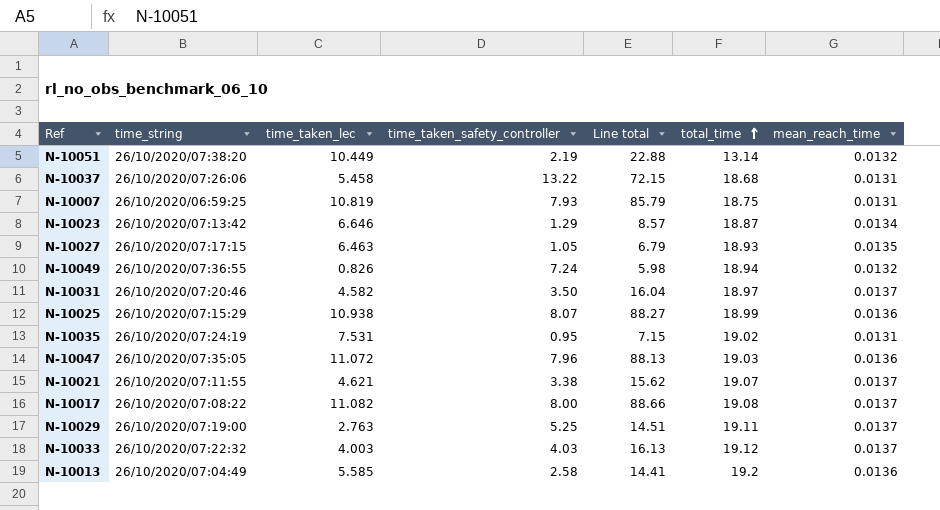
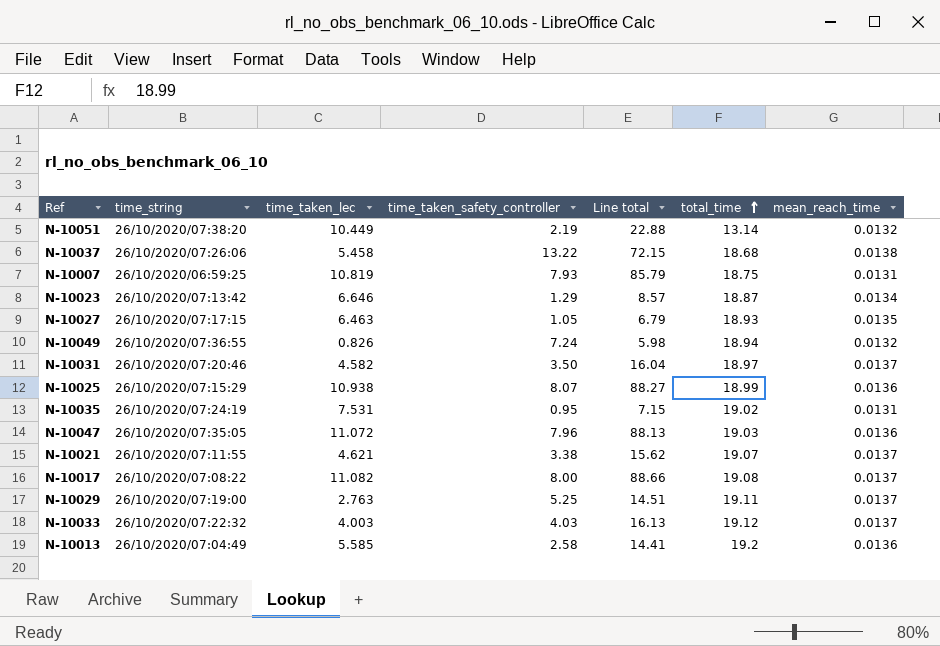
N-10037 | mean_reach_time: 0.0131 -> 0.0138

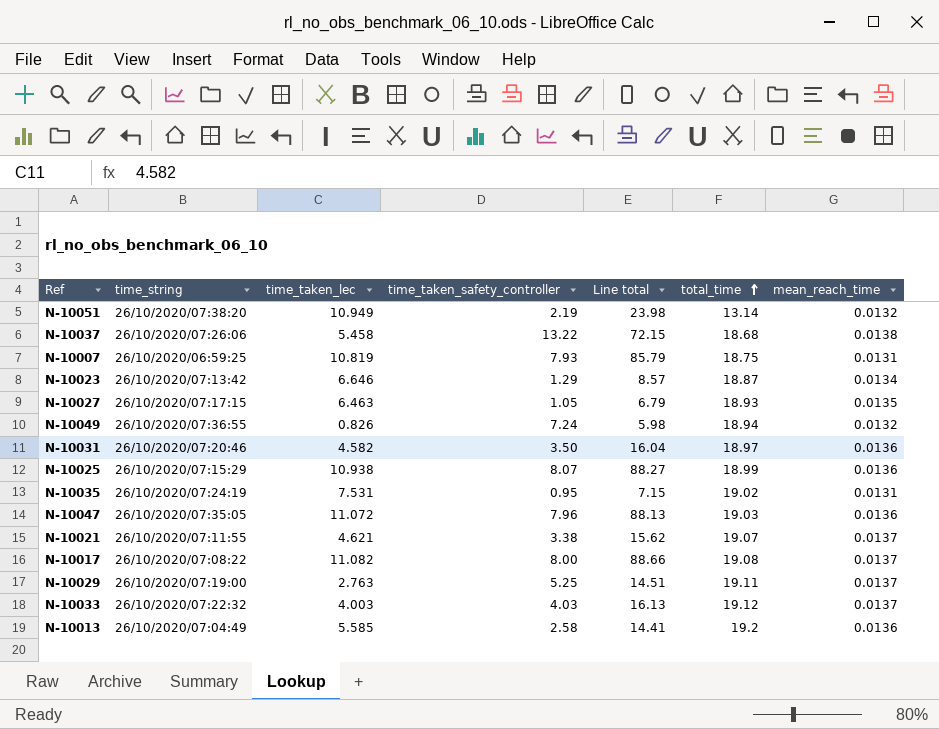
N-10051 | time_taken_lec: 10.449 -> 10.949
N-10051 | Line total: 22.88 -> 23.98
N-10031 | mean_reach_time: 0.0137 -> 0.0136

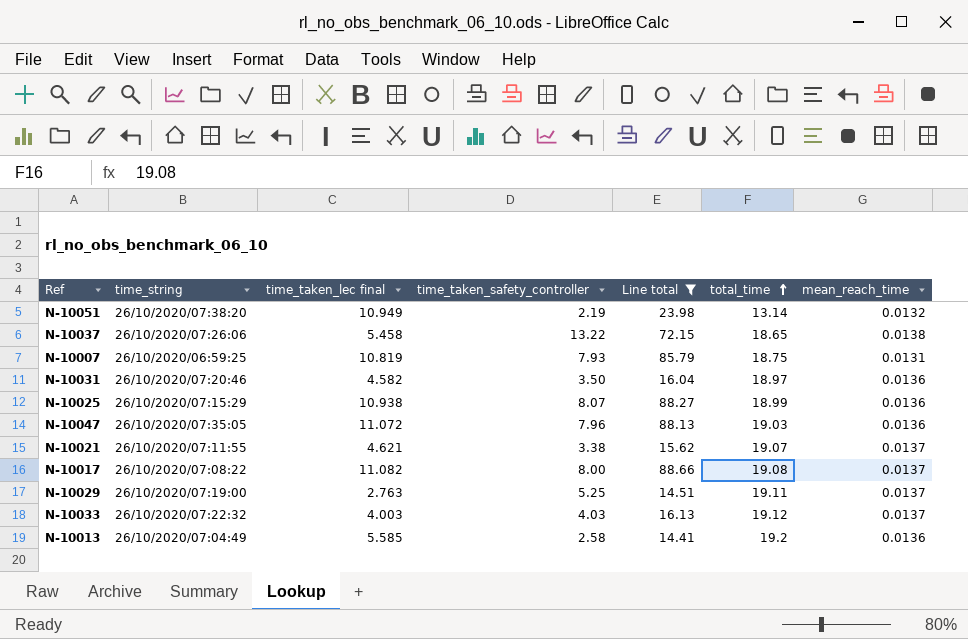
filter: none -> Line total >= 14.41
column name: time_taken_lec -> time_taken_lec final
N-10037 | total_time: 18.68 -> 18.65

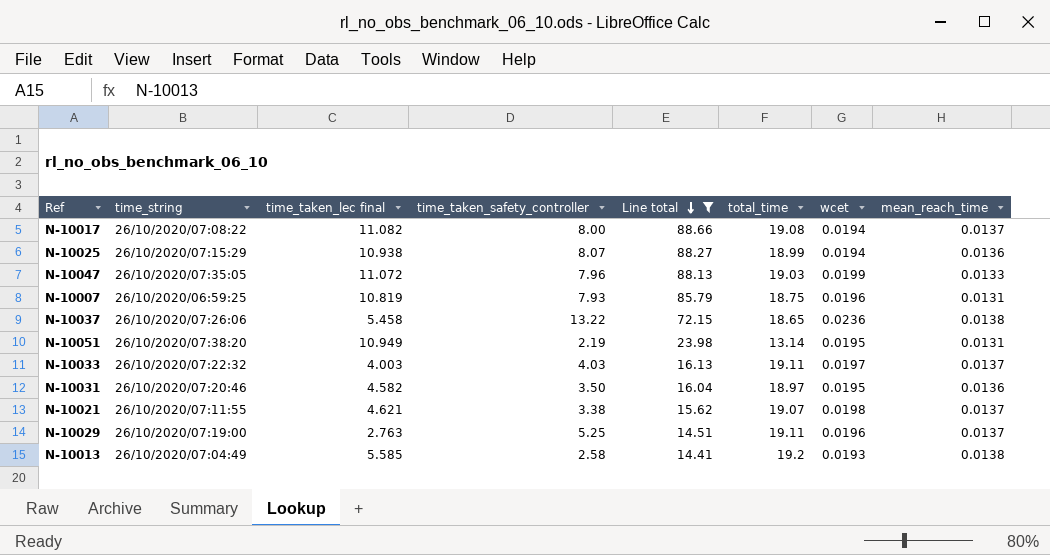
row order: total_time ascending -> Line total descending
column wcet | position: none -> 7
N-10047 | mean_reach_time: 0.0136 -> 0.0133
N-10051 | mean_reach_time: 0.0132 -> 0.0131
N-10033 | total_time: 19.12 -> 19.11
N-10013 | mean_reach_time: 0.0136 -> 0.0138

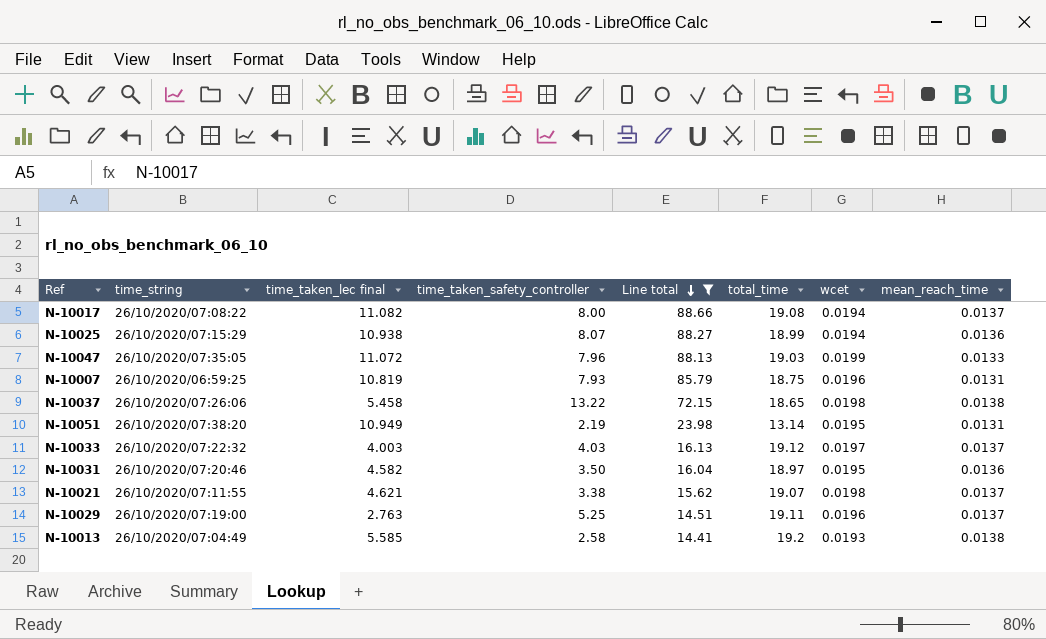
N-10037 | wcet: 0.0236 -> 0.0198
N-10033 | total_time: 19.11 -> 19.12

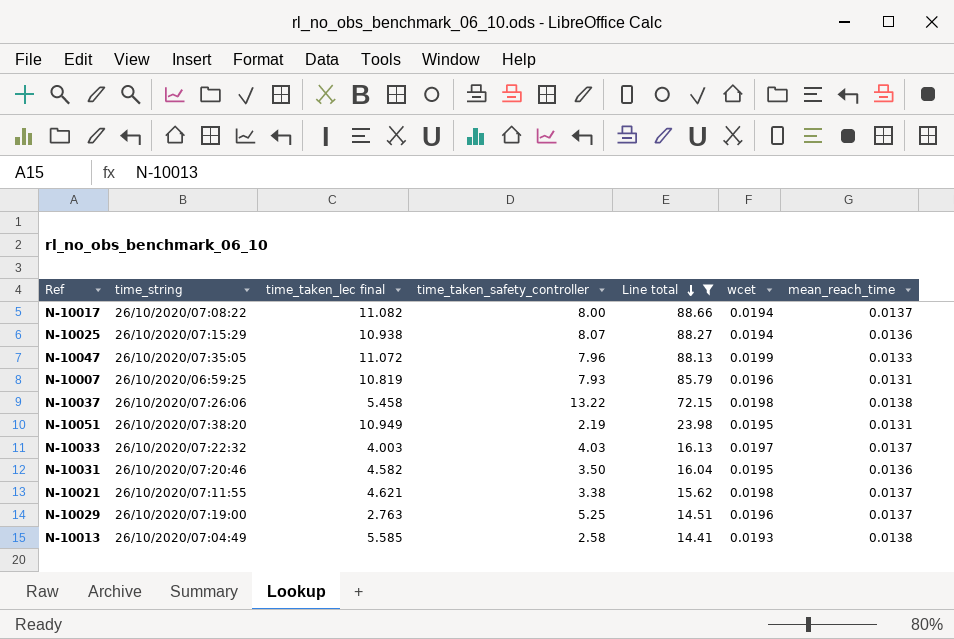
column total_time | position: 6 -> none

